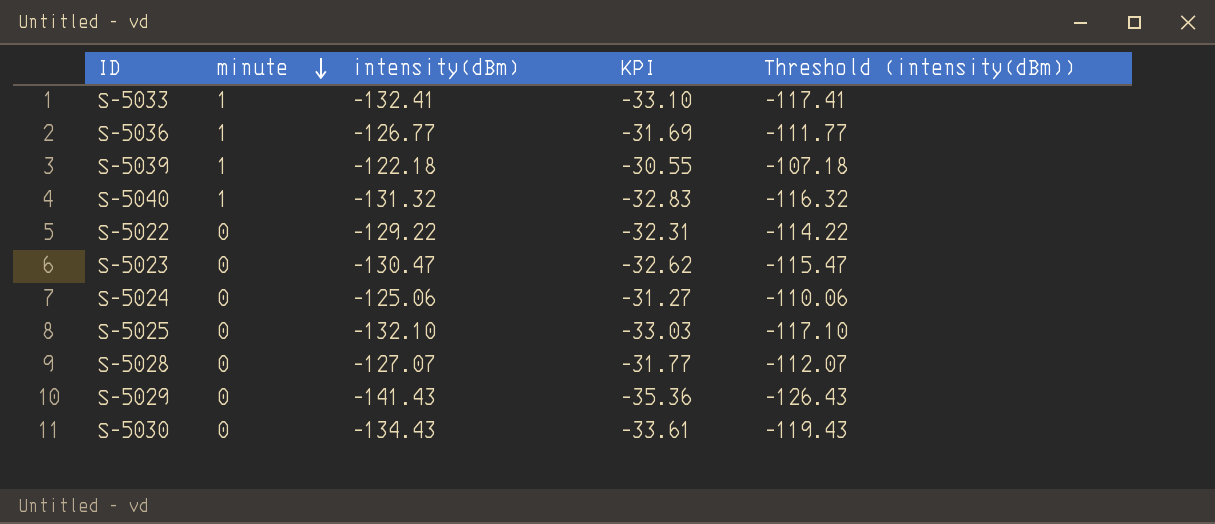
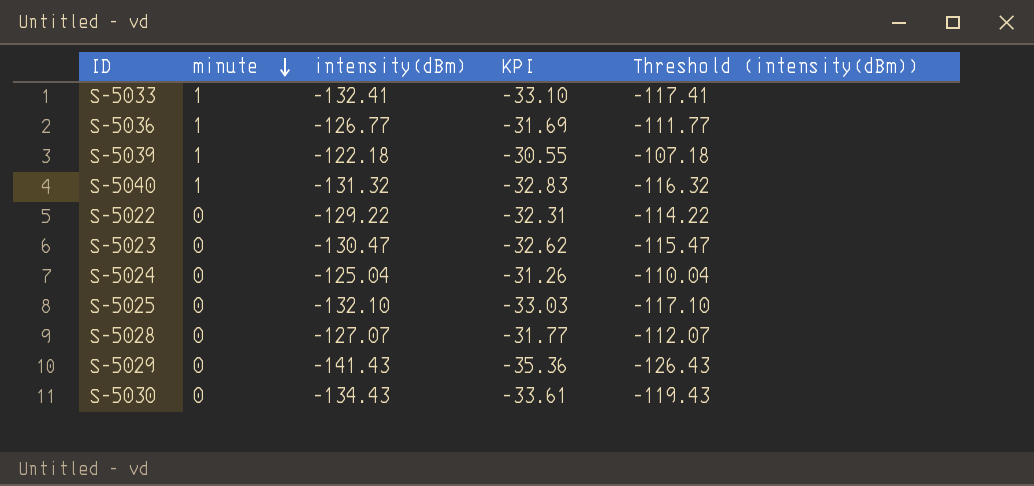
S-5024 | intensity(dBm): -125.06 -> -125.04
S-5024 | KPI: -31.27 -> -31.26
S-5024 | Threshold (intensity(dBm)): -110.06 -> -110.04

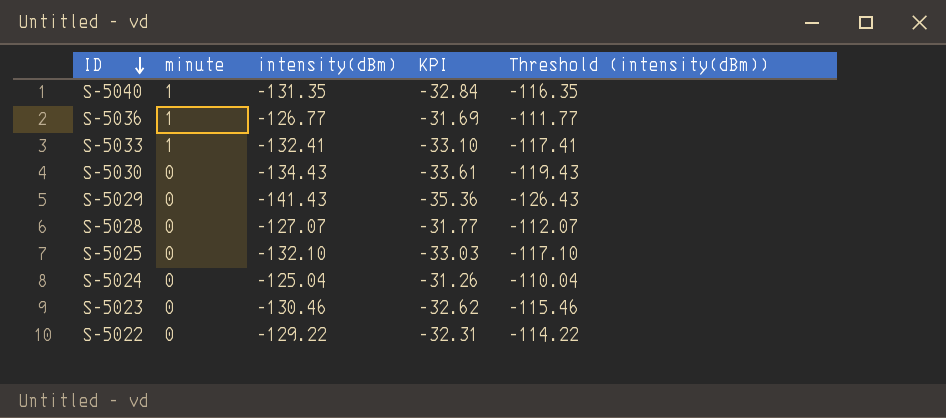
row order: minute descending -> ID descending
row S-5039: 1 | -122.18 | -30.55 | -107.18 -> none
S-5040 | intensity(dBm): -131.32 -> -131.35
S-5040 | KPI: -32.83 -> -32.84
S-5040 | Threshold (intensity(dBm)): -116.32 -> -116.35
S-5023 | intensity(dBm): -130.47 -> -130.46
S-5023 | Threshold (intensity(dBm)): -115.47 -> -115.46

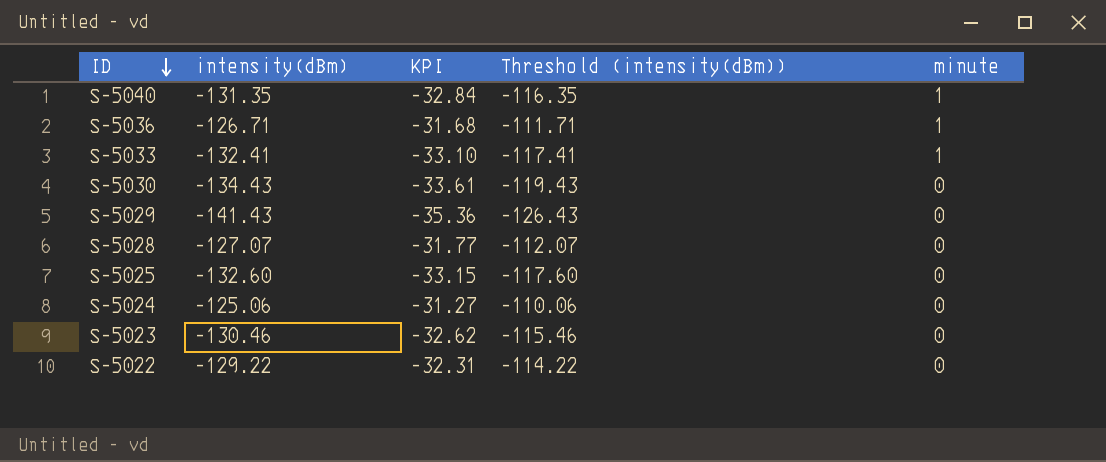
column minute | position: 2 -> 5
S-5036 | intensity(dBm): -126.77 -> -126.71
S-5036 | KPI: -31.69 -> -31.68
S-5036 | Threshold (intensity(dBm)): -111.77 -> -111.71
S-5025 | intensity(dBm): -132.10 -> -132.60
S-5025 | KPI: -33.03 -> -33.15
S-5025 | Threshold (intensity(dBm)): -117.10 -> -117.60
S-5024 | intensity(dBm): -125.04 -> -125.06
S-5024 | KPI: -31.26 -> -31.27
S-5024 | Threshold (intensity(dBm)): -110.04 -> -110.06

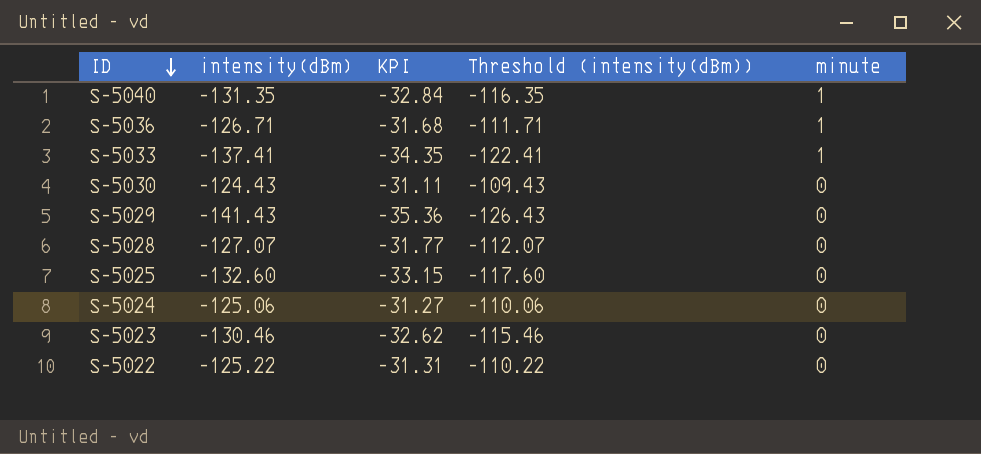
S-5033 | intensity(dBm): -132.41 -> -137.41
S-5033 | KPI: -33.10 -> -34.35
S-5033 | Threshold (intensity(dBm)): -117.41 -> -122.41
S-5030 | intensity(dBm): -134.43 -> -124.43
S-5030 | KPI: -33.61 -> -31.11
S-5030 | Threshold (intensity(dBm)): -119.43 -> -109.43
S-5022 | intensity(dBm): -129.22 -> -125.22
S-5022 | KPI: -32.31 -> -31.31
S-5022 | Threshold (intensity(dBm)): -114.22 -> -110.22

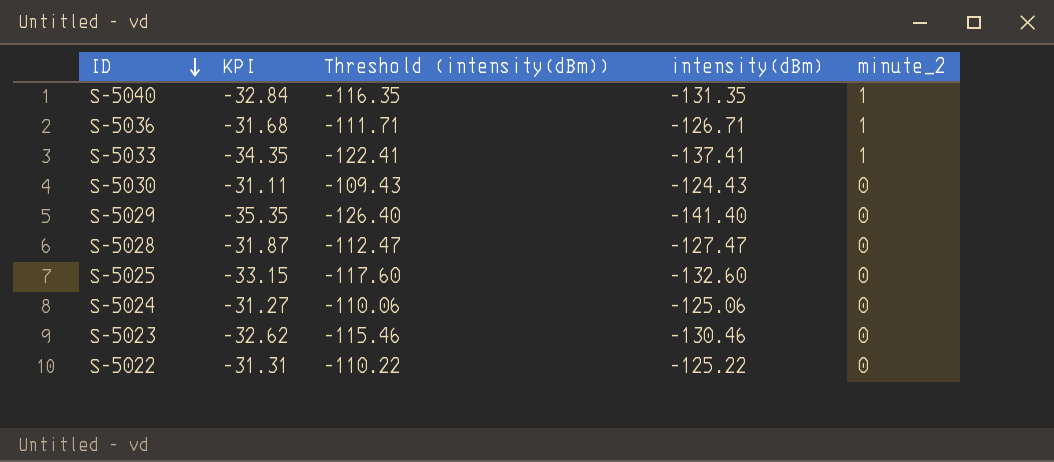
column intensity(dBm) | position: 2 -> 4
column name: minute -> minute_2
S-5029 | KPI: -35.36 -> -35.35
S-5029 | Threshold (intensity(dBm)): -126.43 -> -126.40
S-5029 | intensity(dBm): -141.43 -> -141.40
S-5028 | KPI: -31.77 -> -31.87
S-5028 | Threshold (intensity(dBm)): -112.07 -> -112.47
S-5028 | intensity(dBm): -127.07 -> -127.47

